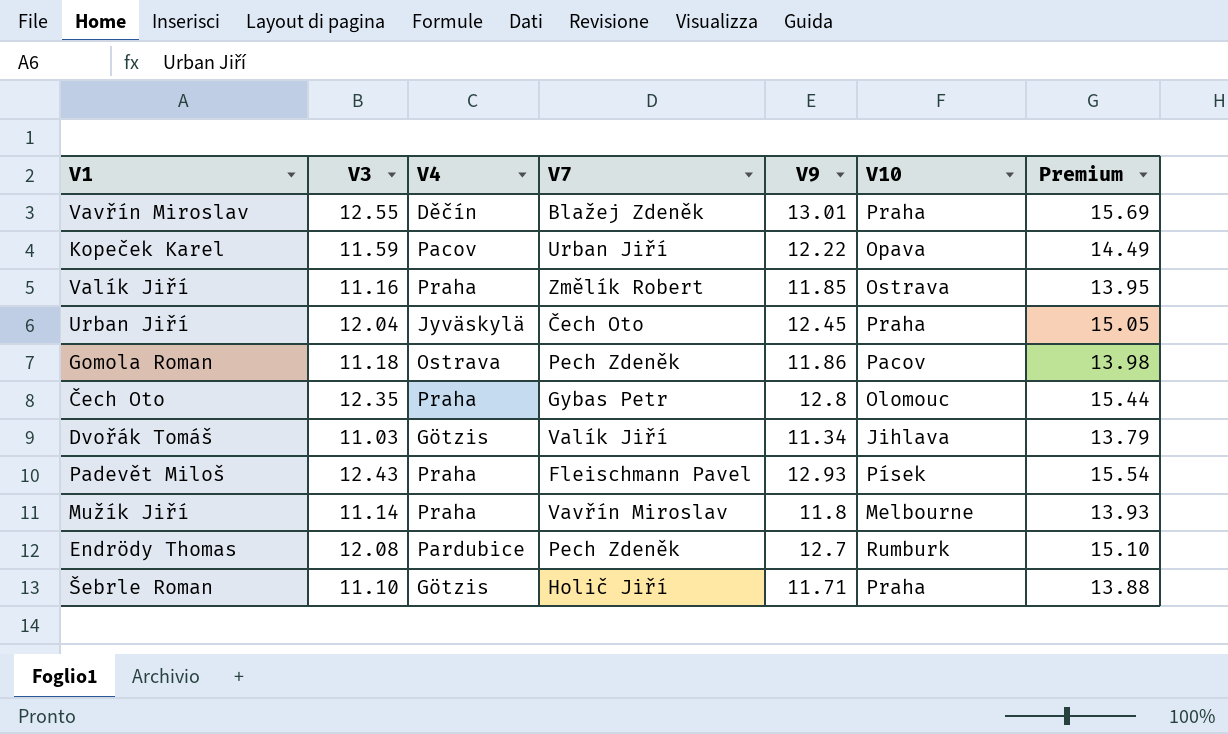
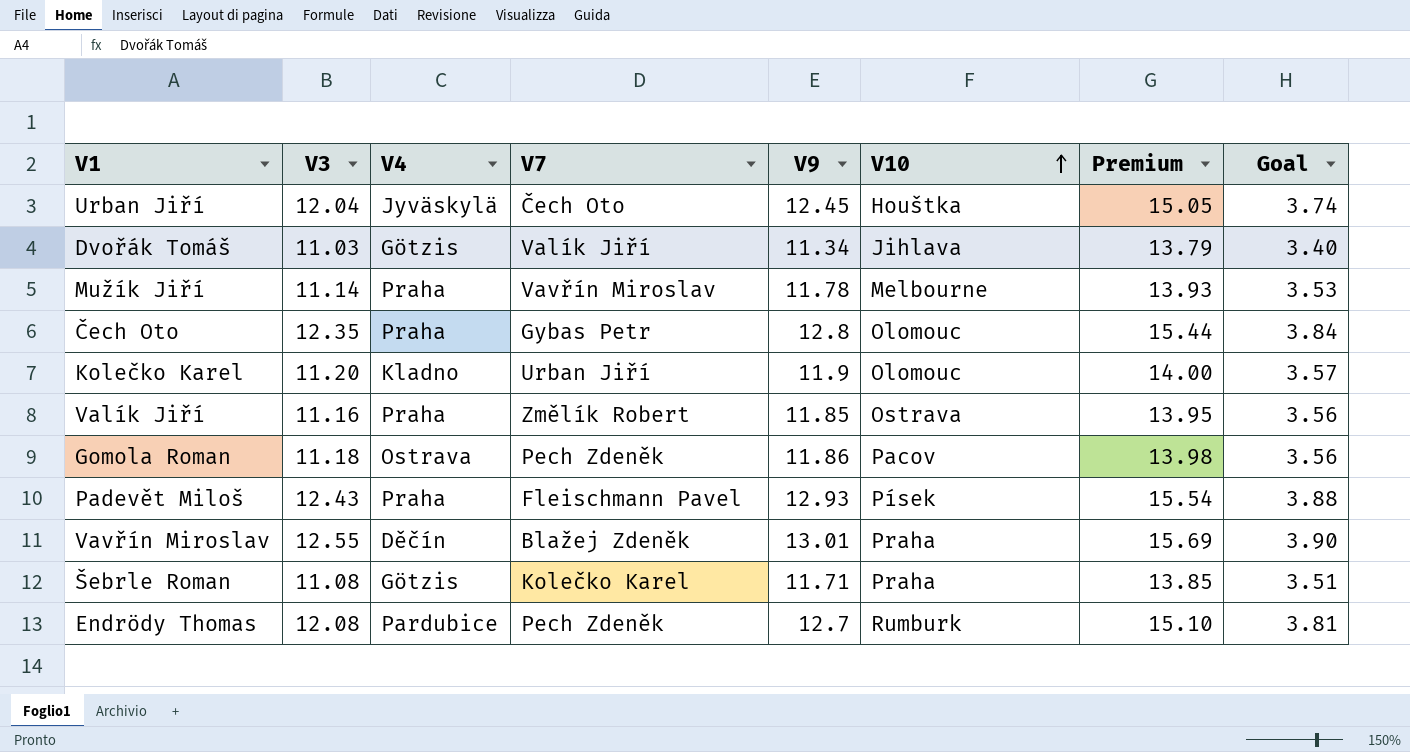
row order: none -> V10 ascending
column Goal | formula: none -> [V9] * 0.3
row Kopeček Karel: 11.59 | Pacov | Urban Jiří | 12.22 | Opava | 14.49 -> none
Urban Jiří | V10: Praha -> Houštka
Mužík Jiří | V9: 11.8 -> 11.78
row Kolečko Karel: none -> 11.20 | Kladno | Urban Jiří | 11.9 | Olomouc | 14.00 | 3.57
Šebrle Roman | V3: 11.10 -> 11.08
Šebrle Roman | V7: Holič Jiří -> Kolečko Karel
Šebrle Roman | Premium: 13.88 -> 13.85

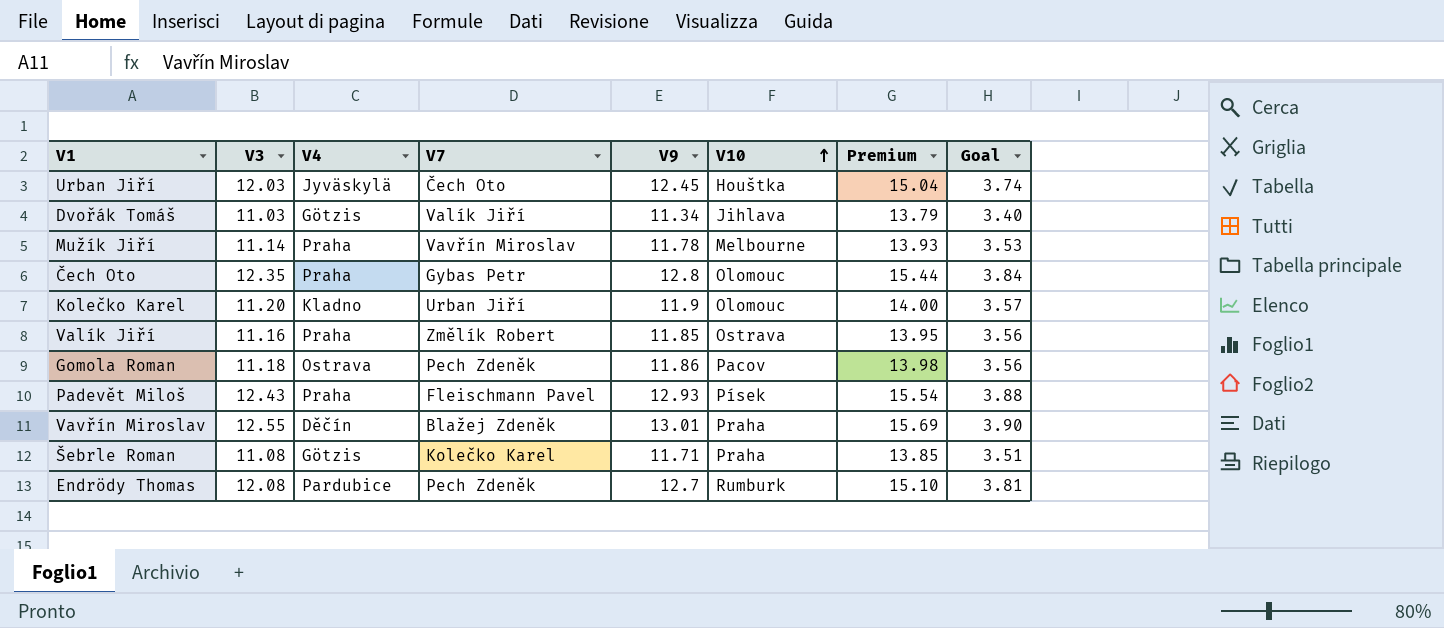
Urban Jiří | V3: 12.04 -> 12.03
Urban Jiří | Premium: 15.05 -> 15.04

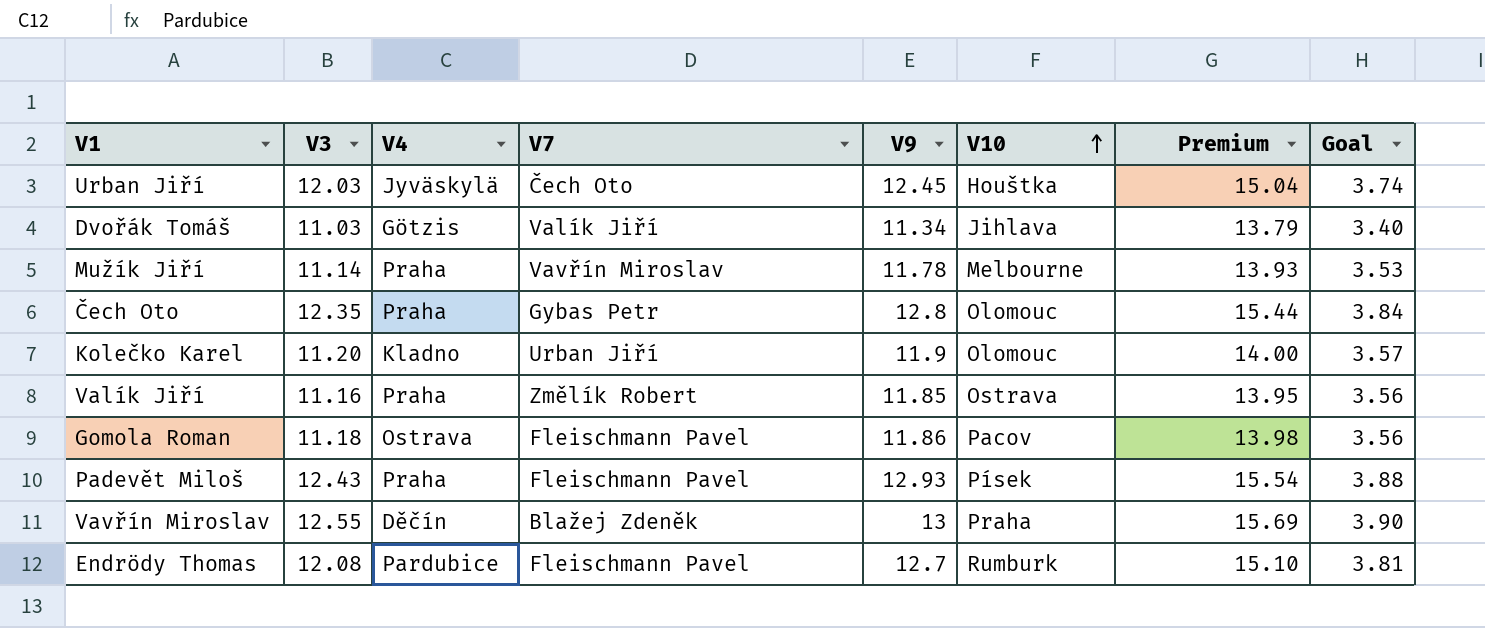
row Šebrle Roman: 11.08 | Götzis | Kolečko Karel | 11.71 | Praha | 13.85 | 3.51 -> none
Gomola Roman | V7: Pech Zdeněk -> Fleischmann Pavel
Vavřín Miroslav | V9: 13.01 -> 13
Endrödy Thomas | V7: Pech Zdeněk -> Fleischmann Pavel

